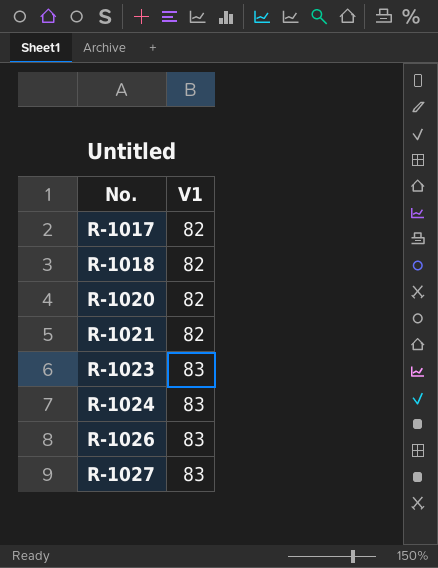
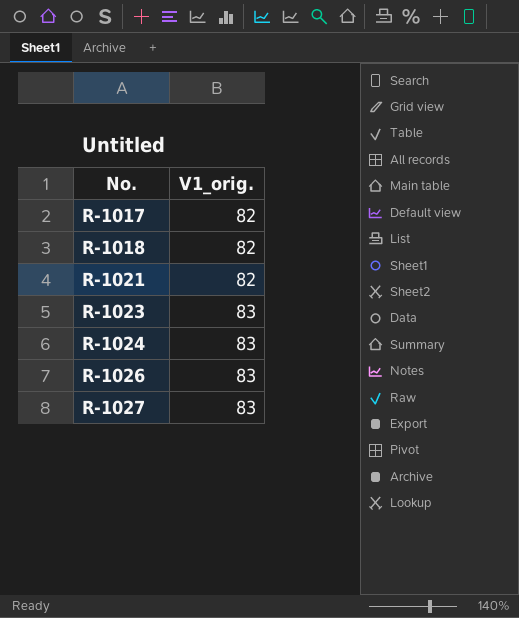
column name: V1 -> V1_orig.
row R-1020: 82 -> none

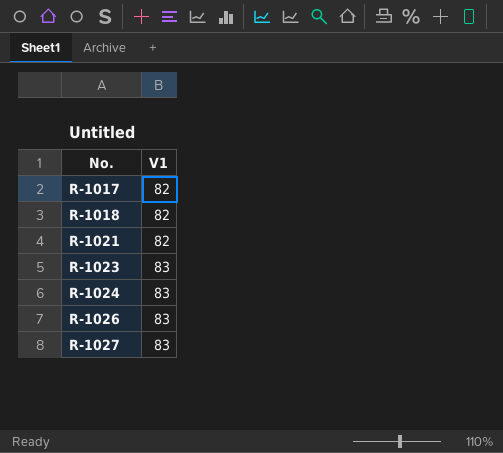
column name: V1_orig. -> V1

